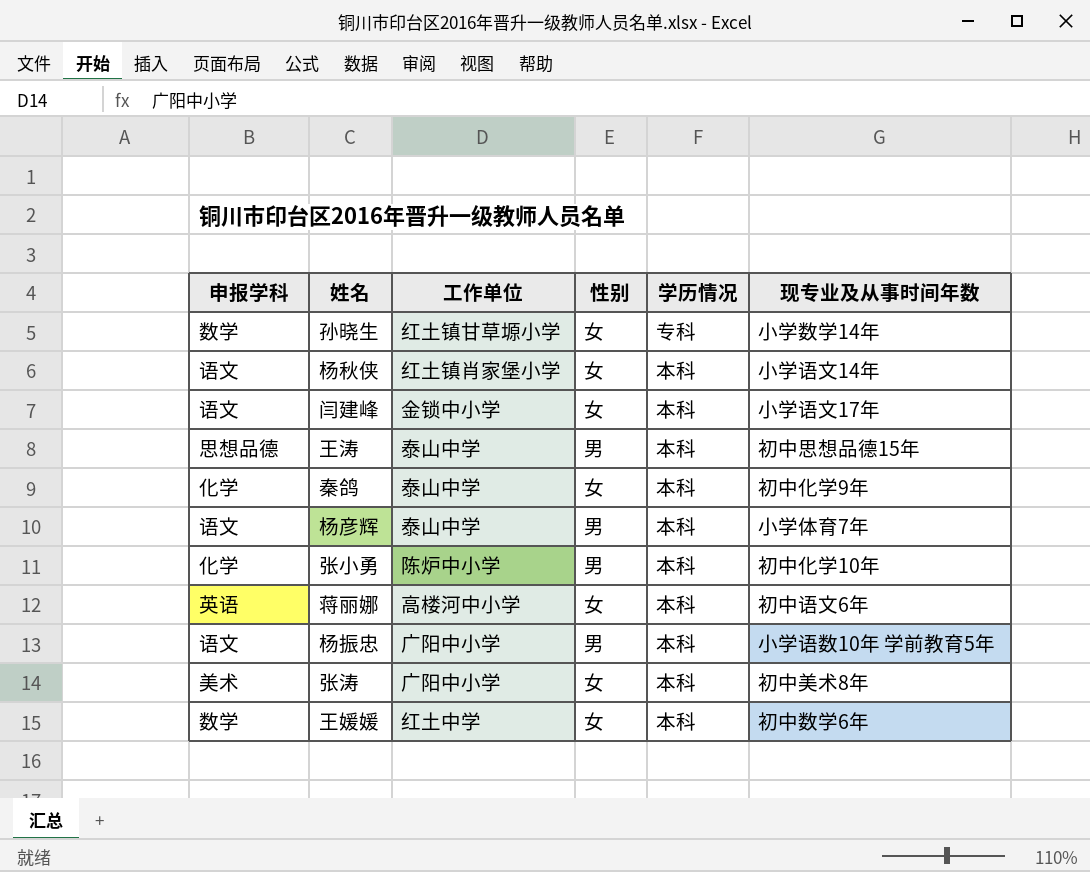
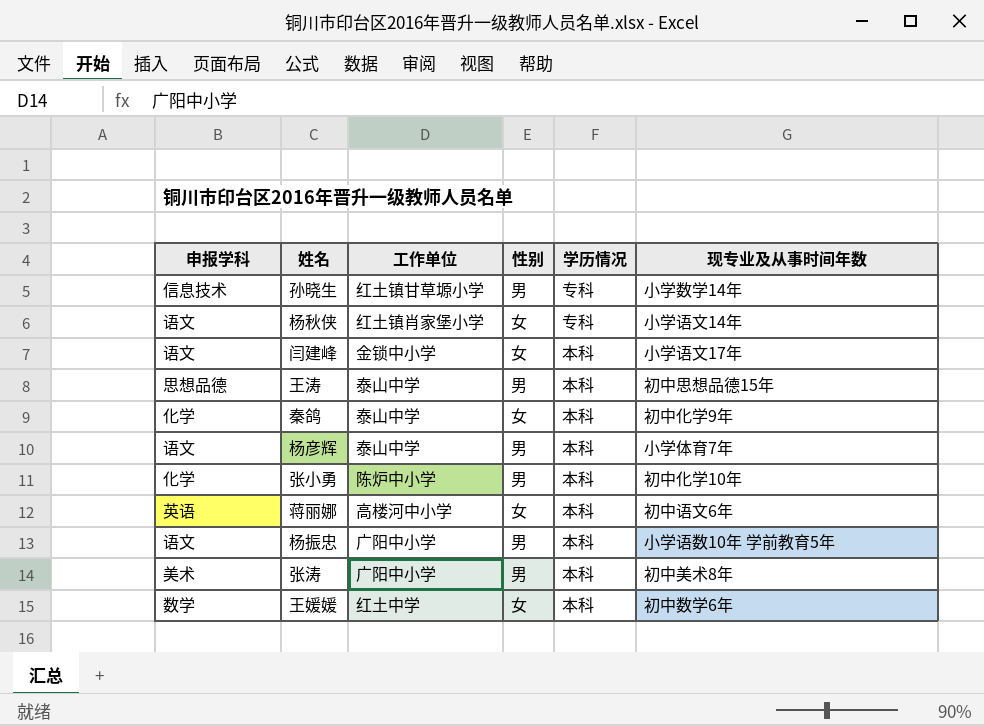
孙晓生 | 申报学科: 数学 -> 信息技术
孙晓生 | 性别: 女 -> 男
杨秋侠 | 学历情况: 本科 -> 专科
张涛 | 性别: 女 -> 男

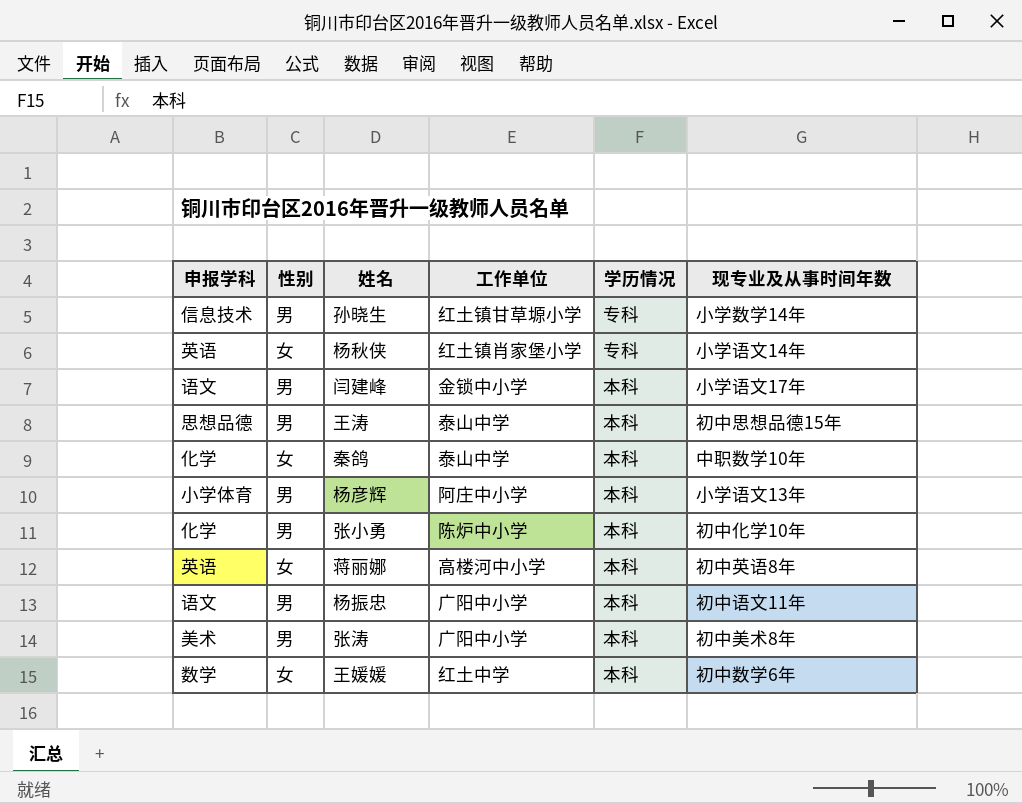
column 性别 | position: 4 -> 2
杨秋侠 | 申报学科: 语文 -> 英语
闫建峰 | 性别: 女 -> 男
秦鸽 | 现专业及从事时间年数: 初中化学9年 -> 中职数学10年
杨彦辉 | 申报学科: 语文 -> 小学体育
杨彦辉 | 工作单位: 泰山中学 -> 阿庄中小学
杨彦辉 | 现专业及从事时间年数: 小学体育7年 -> 小学语文13年
蒋丽娜 | 现专业及从事时间年数: 初中语文6年 -> 初中英语8年
杨振忠 | 现专业及从事时间年数: 小学语数10年 学前教育5年 -> 初中语文11年

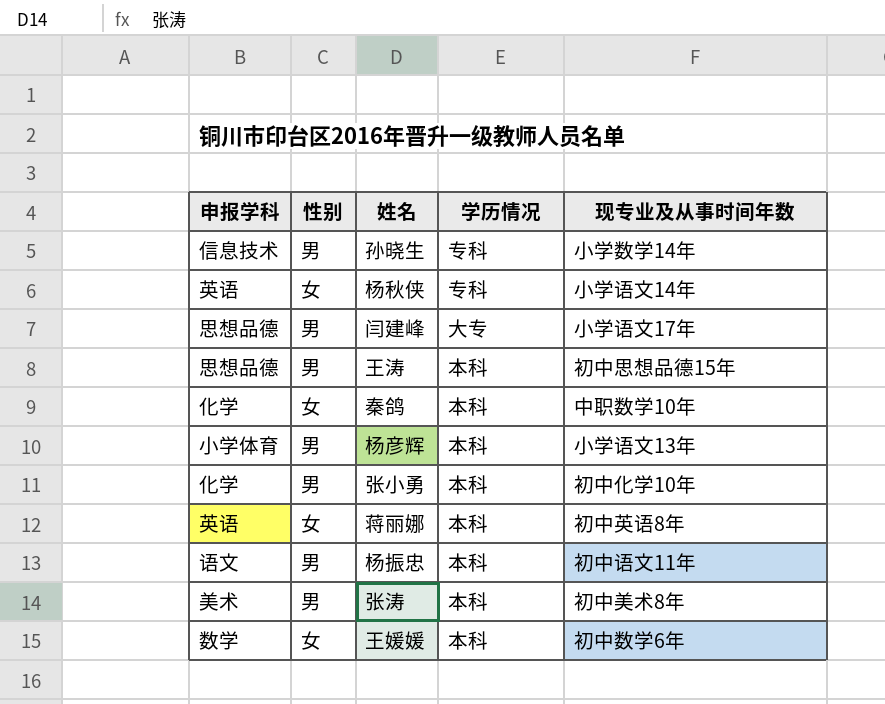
column 工作单位 | position: 4 -> none
闫建峰 | 申报学科: 语文 -> 思想品德
闫建峰 | 学历情况: 本科 -> 大专

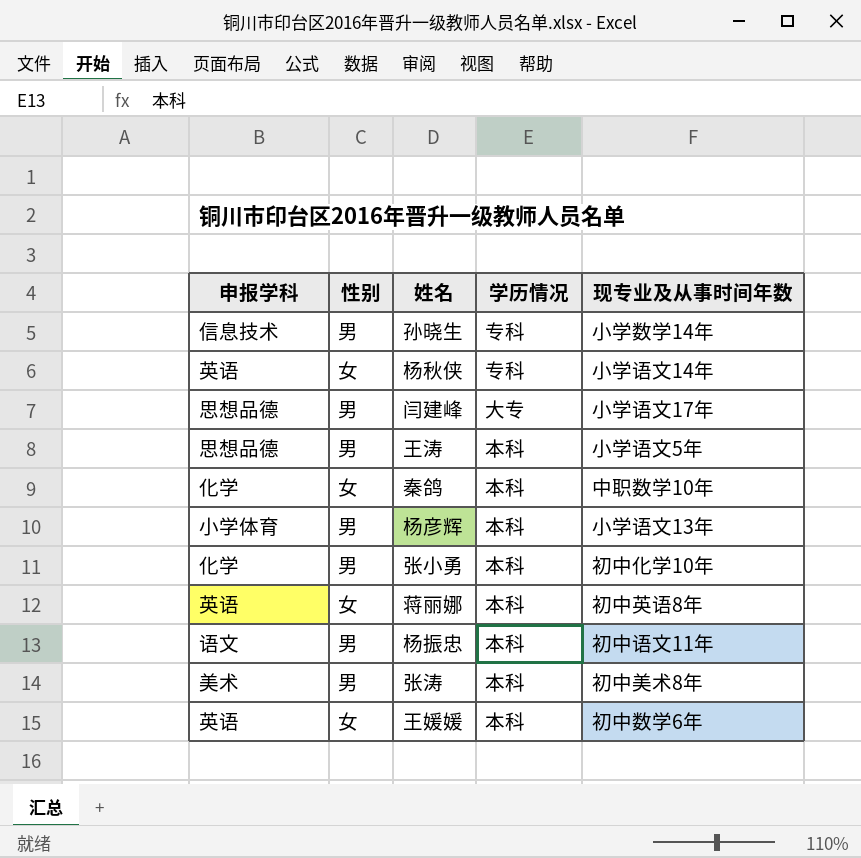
王涛 | 现专业及从事时间年数: 初中思想品德15年 -> 小学语文5年
王媛媛 | 申报学科: 数学 -> 英语

